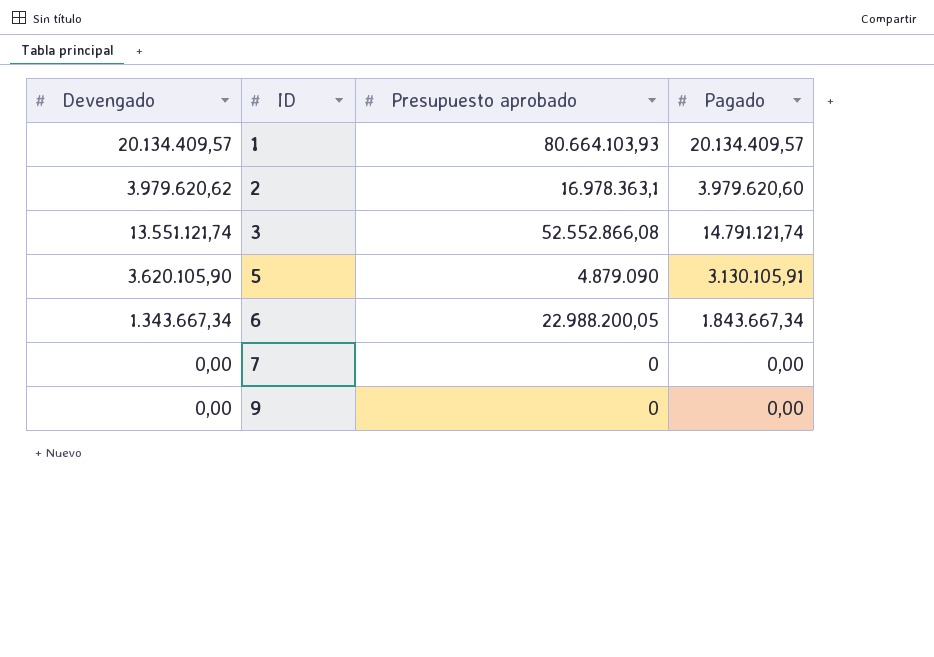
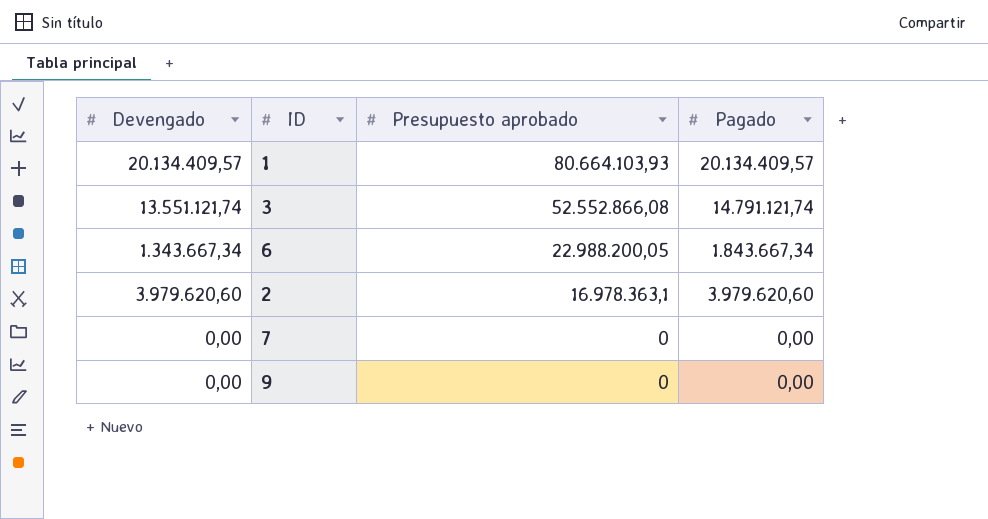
row order: ID ascending -> Presupuesto aprobado descending
row 5: 3.620.105,90 | 4.879.090 | 3.130.105,91 -> none
2 | Devengado: 3.979.620,62 -> 3.979.620,60

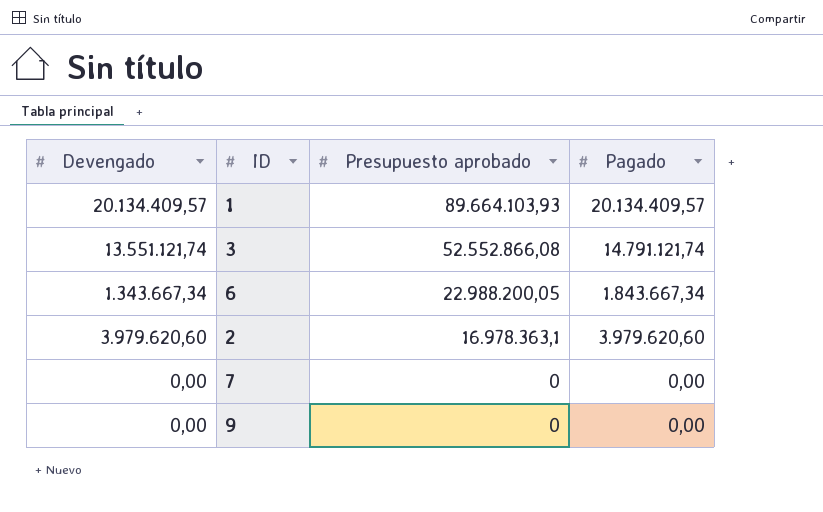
1 | Presupuesto aprobado: 80.664.103,93 -> 89.664.103,93

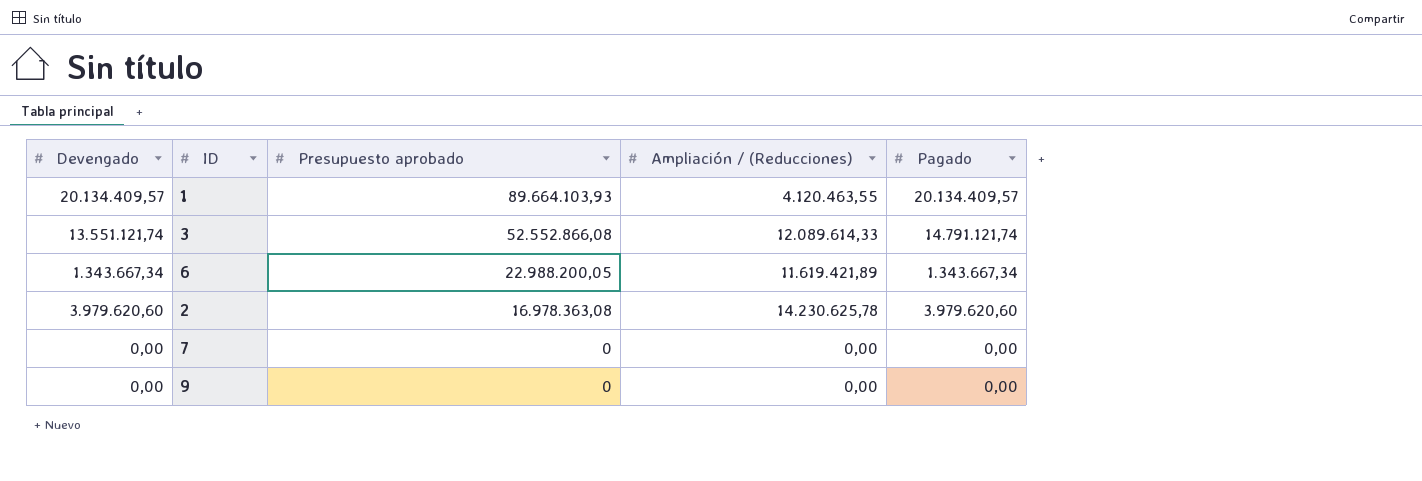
column Ampliación / (Reducciones) | position: none -> 4
6 | Pagado: 1.843.667,34 -> 1.343.667,34
2 | Presupuesto aprobado: 16.978.363,1 -> 16.978.363,08

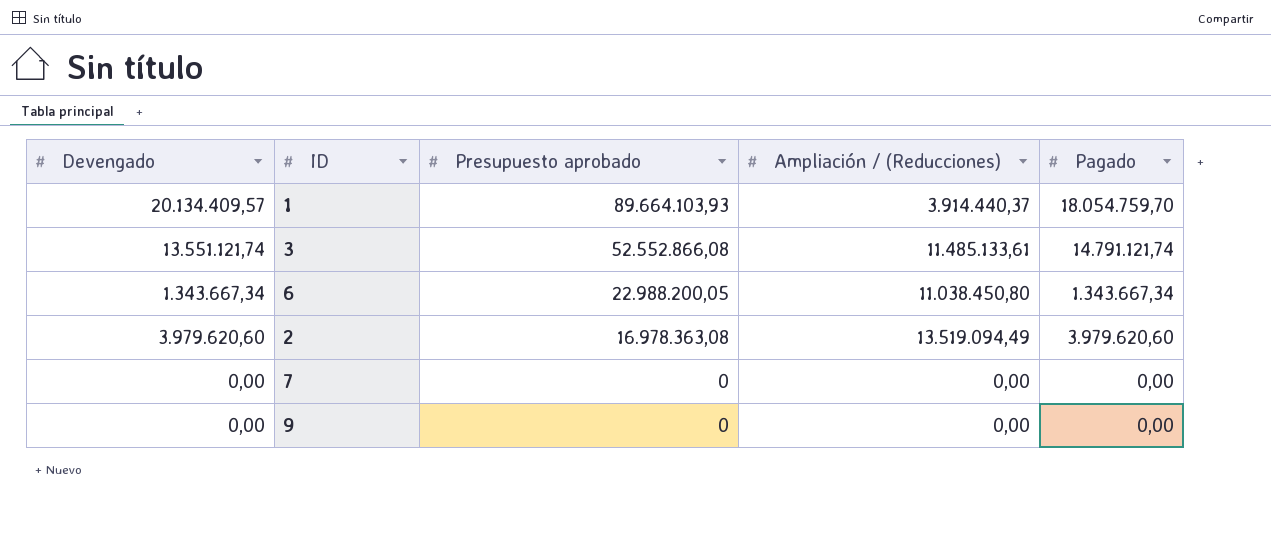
1 | Ampliación / (Reducciones): 4.120.463,55 -> 3.914.440,37
1 | Pagado: 20.134.409,57 -> 18.054.759,70
3 | Ampliación / (Reducciones): 12.089.614,33 -> 11.485.133,61
6 | Ampliación / (Reducciones): 11.619.421,89 -> 11.038.450,80
2 | Ampliación / (Reducciones): 14.230.625,78 -> 13.519.094,49

